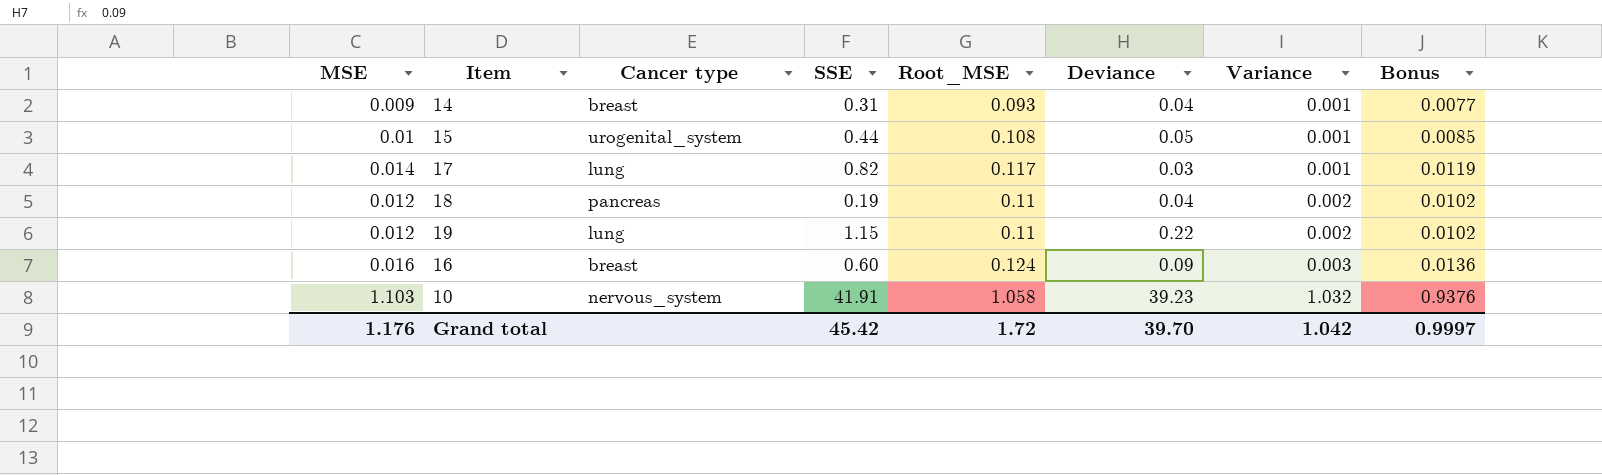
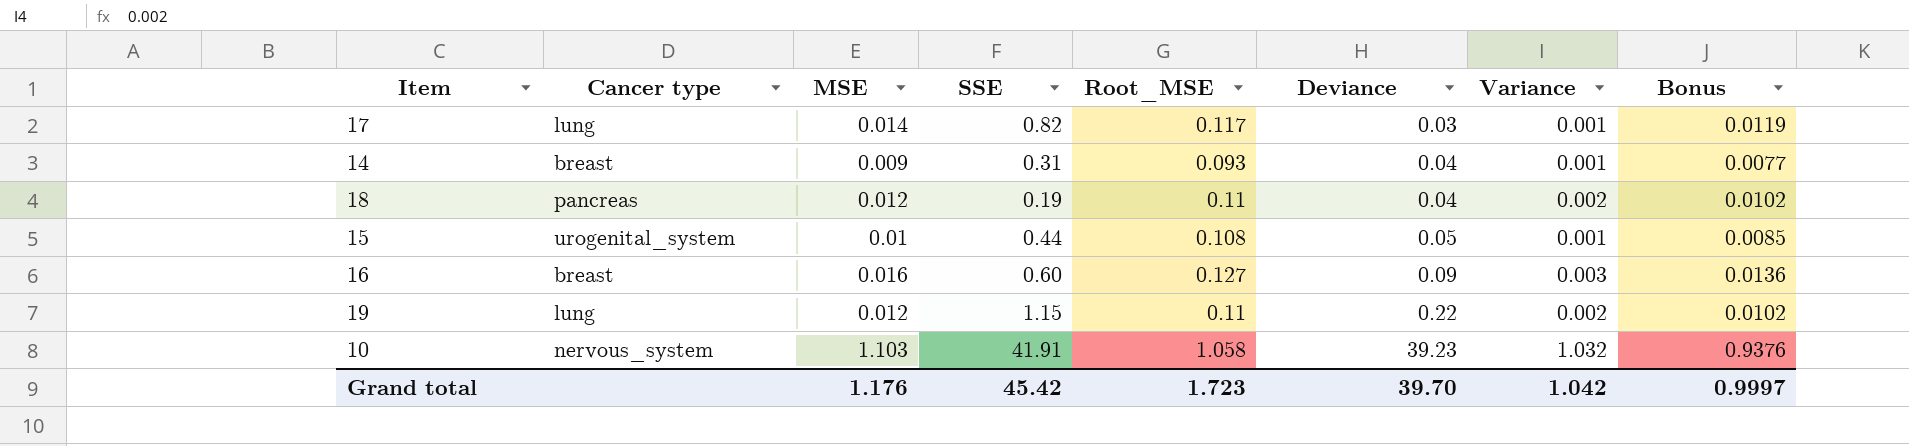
row order: Variance ascending -> Deviance ascending
column MSE | position: 1 -> 3
16 | Root_MSE: 0.124 -> 0.127
Grand total | Root_MSE: 1.72 -> 1.723

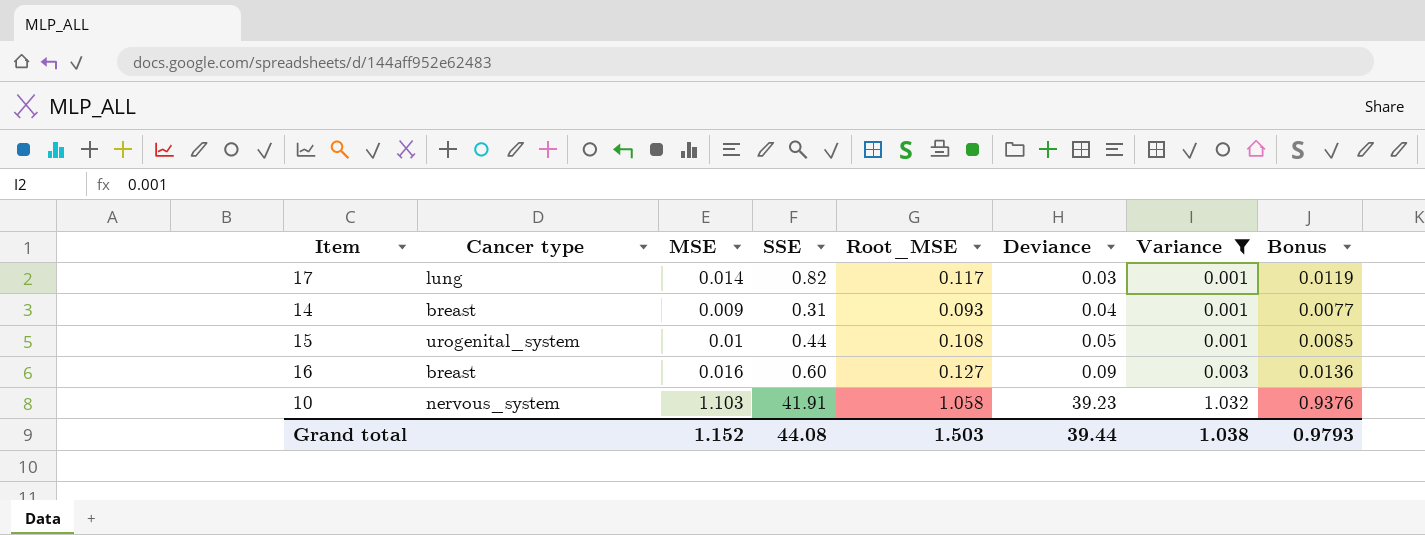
filter: none -> Variance != 0.002
Grand total | MSE: 1.176 -> 1.152
Grand total | SSE: 45.42 -> 44.08
Grand total | Root_MSE: 1.723 -> 1.503
Grand total | Deviance: 39.70 -> 39.44
Grand total | Variance: 1.042 -> 1.038
Grand total | Bonus: 0.9997 -> 0.9793

